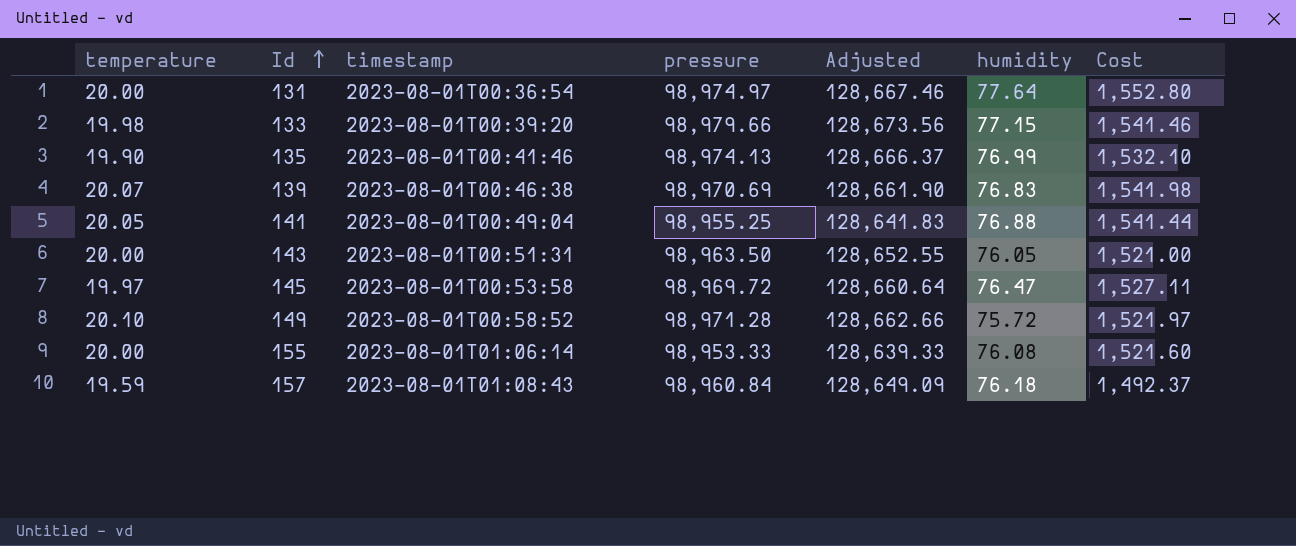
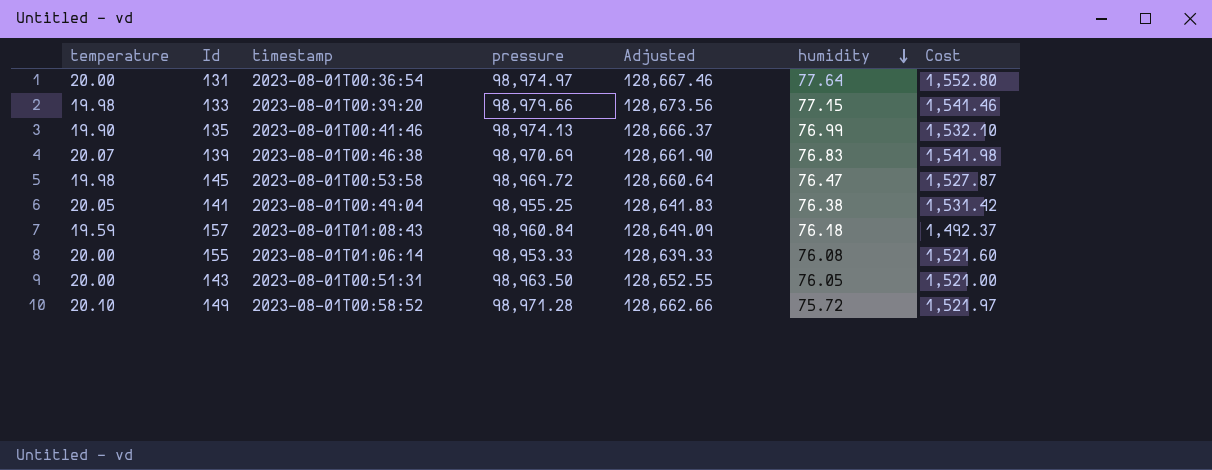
row order: Id ascending -> humidity descending
145 | temperature: 19.97 -> 19.98
145 | Cost: 1,527.11 -> 1,527.87
141 | humidity: 76.88 -> 76.38
141 | Cost: 1,541.44 -> 1,531.42

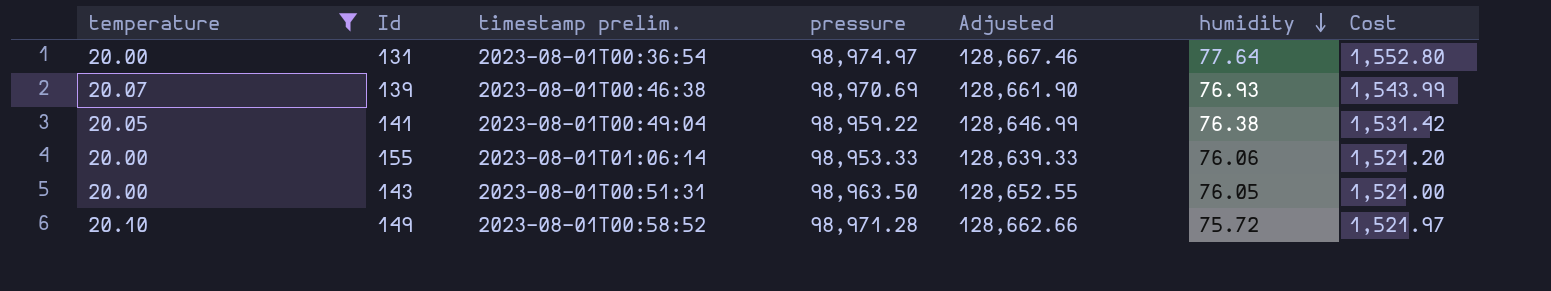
filter: none -> temperature >= 20.00
column name: timestamp -> timestamp prelim.
139 | humidity: 76.83 -> 76.93
139 | Cost: 1,541.98 -> 1,543.99
141 | pressure: 98,955.25 -> 98,959.22
141 | Adjusted: 128,641.83 -> 128,646.99
155 | humidity: 76.08 -> 76.06
155 | Cost: 1,521.60 -> 1,521.20

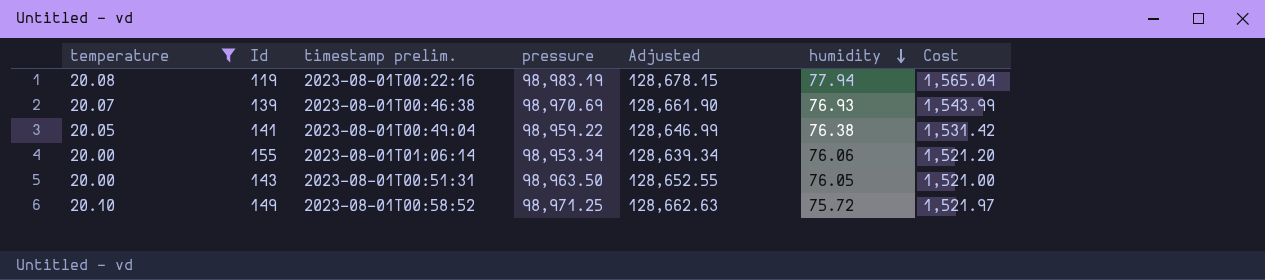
row 131: 20.00 | 2023-08-01T00:36:54 | 98,974.97 | 128,667.46 | 77.64 | 1,552.80 -> none
row 119: none -> 20.08 | 2023-08-01T00:22:16 | 98,983.19 | 128,678.15 | 77.94 | 1,565.04
155 | pressure: 98,953.33 -> 98,953.34
155 | Adjusted: 128,639.33 -> 128,639.34
149 | pressure: 98,971.28 -> 98,971.25
149 | Adjusted: 128,662.66 -> 128,662.63

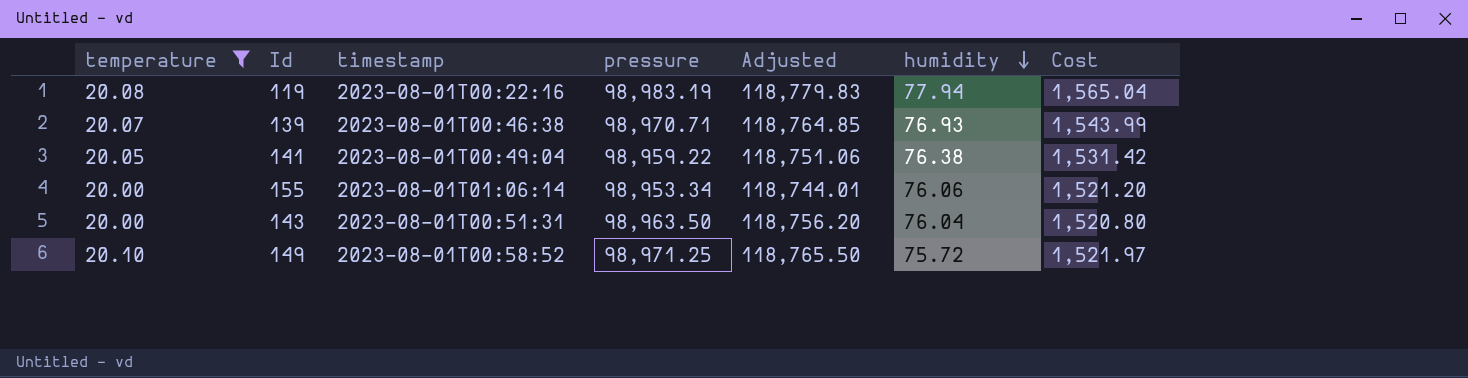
column name: timestamp prelim. -> timestamp
column Adjusted | formula: [pressure] * 1.3 -> [pressure] * 1.2
139 | pressure: 98,970.69 -> 98,970.71
143 | humidity: 76.05 -> 76.04
143 | Cost: 1,521.00 -> 1,520.80

